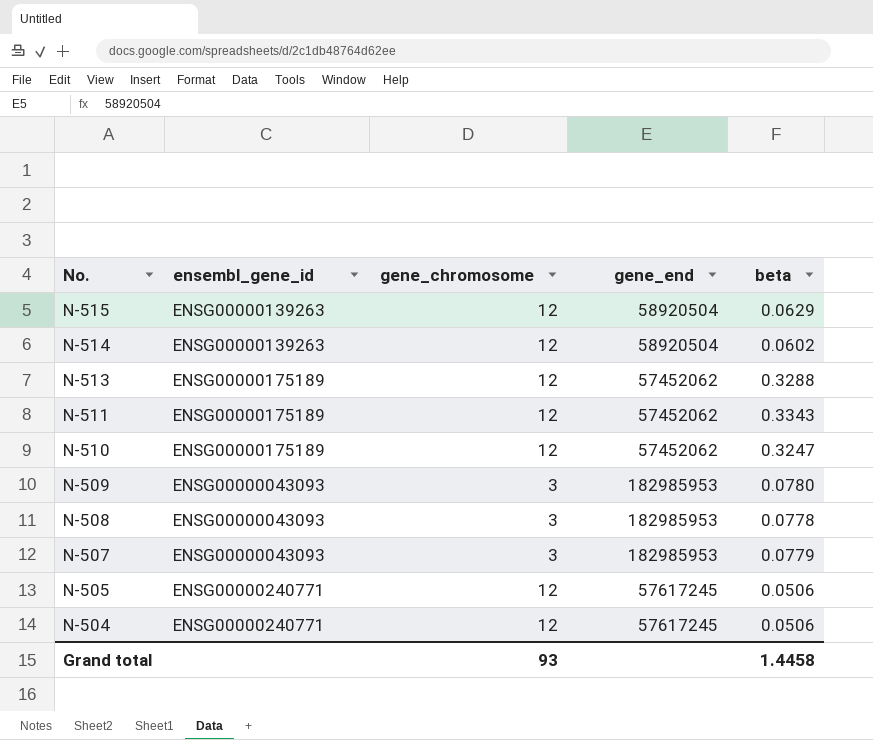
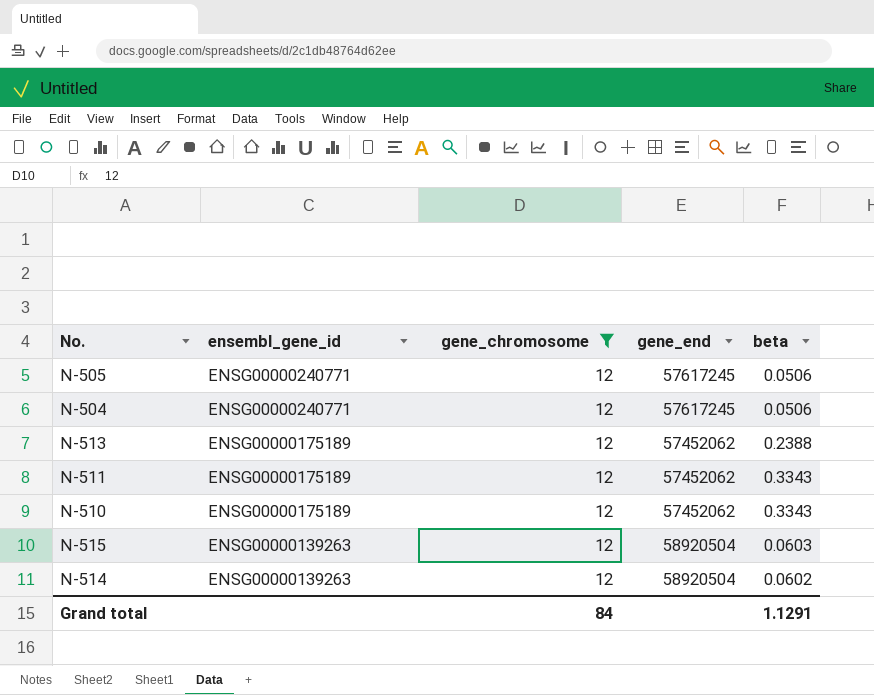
filter: none -> gene_chromosome = 12
row order: No. descending -> ensembl_gene_id descending
N-513 | beta: 0.3288 -> 0.2388
N-510 | beta: 0.3247 -> 0.3343
N-515 | beta: 0.0629 -> 0.0603
Grand total | gene_chromosome: 93 -> 84
Grand total | beta: 1.4458 -> 1.1291

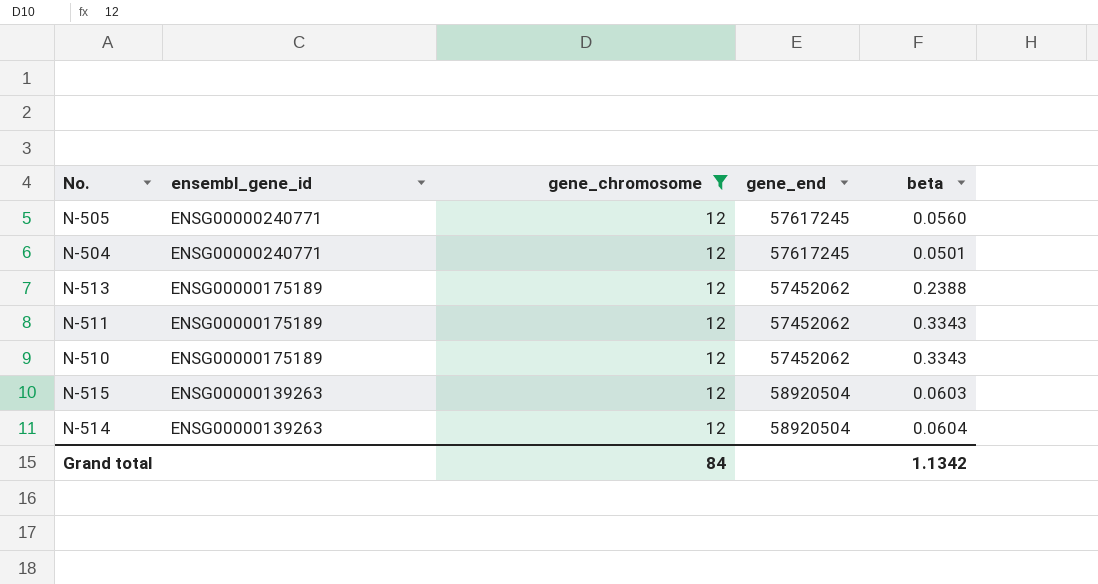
N-505 | beta: 0.0506 -> 0.0560
N-504 | beta: 0.0506 -> 0.0501
N-514 | beta: 0.0602 -> 0.0604
Grand total | beta: 1.1291 -> 1.1342

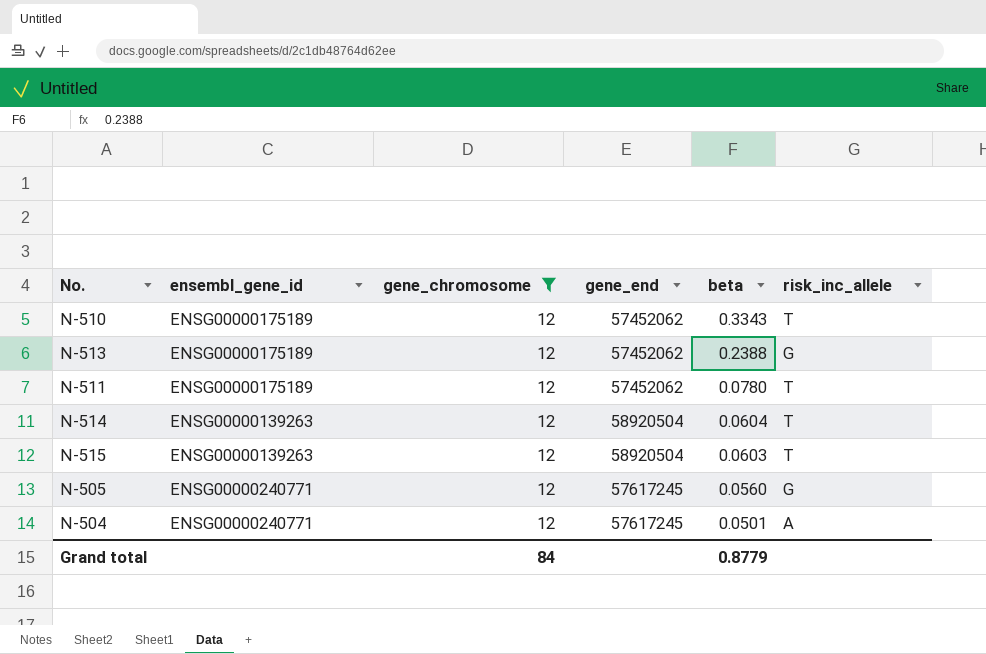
row order: ensembl_gene_id descending -> beta descending
column risk_inc_allele | position: none -> 6
N-511 | beta: 0.3343 -> 0.0780
Grand total | beta: 1.1342 -> 0.8779

